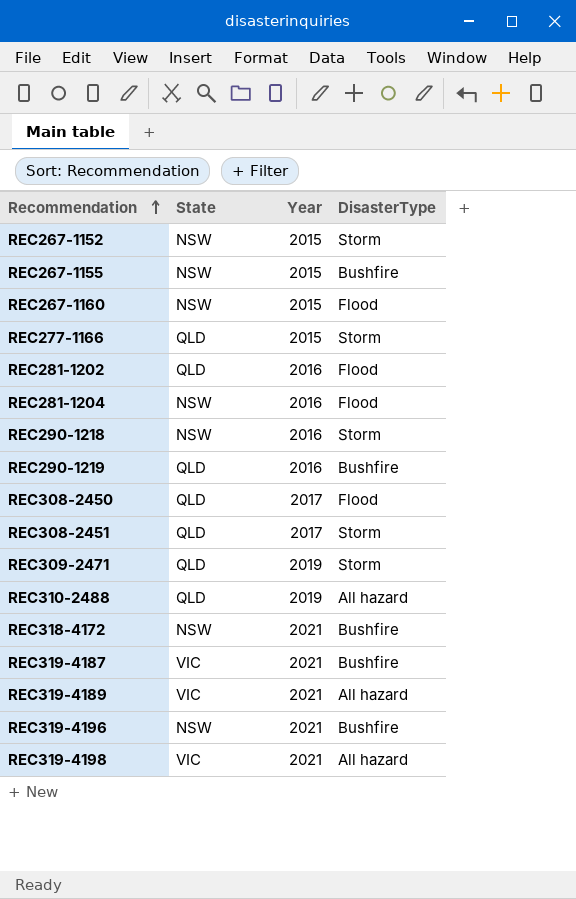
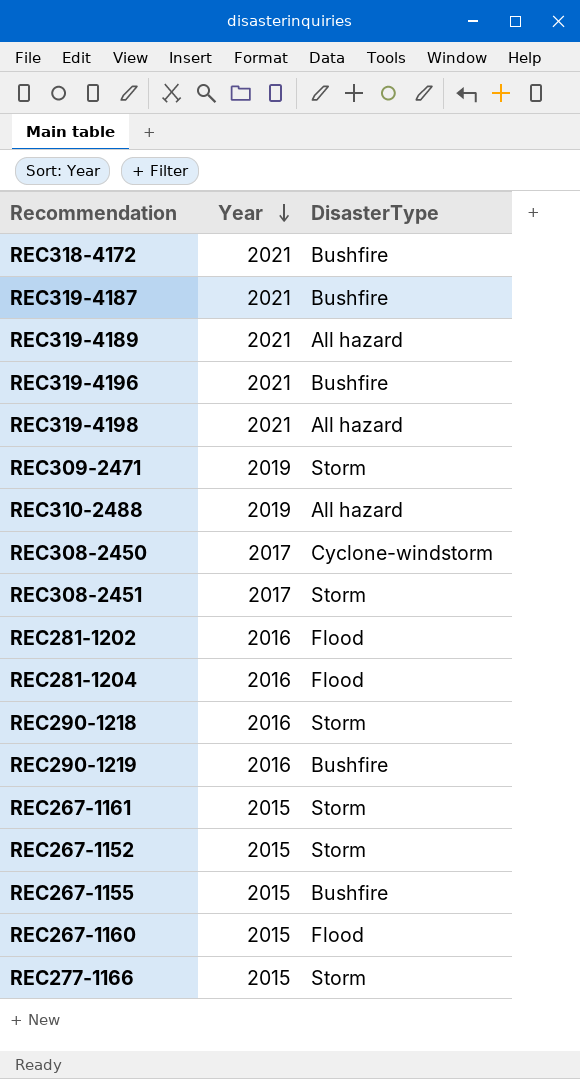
row order: Recommendation ascending -> Year descending
column State | position: 2 -> none
REC308-2450 | DisasterType: Flood -> Cyclone-windstorm
row REC267-1161: none -> 2015 | Storm

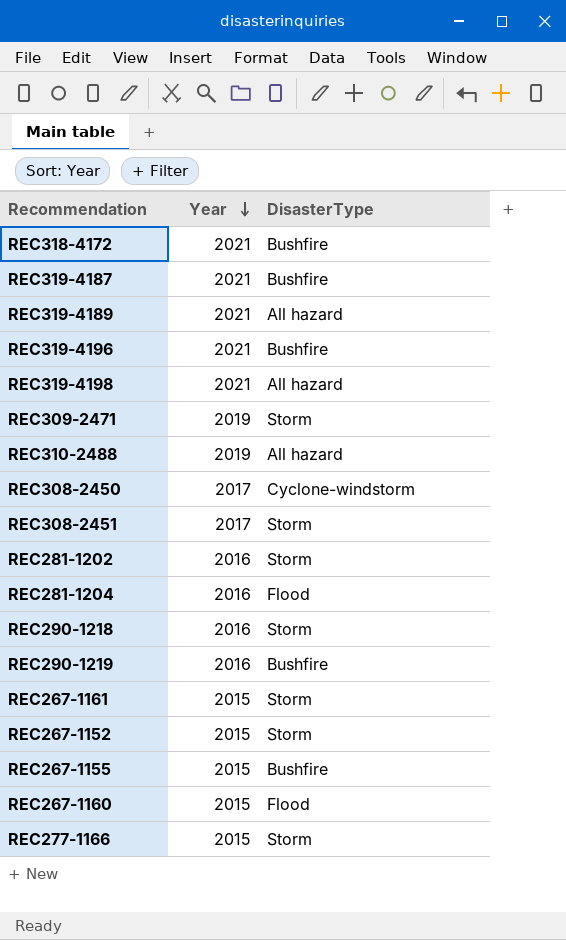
REC281-1202 | DisasterType: Flood -> Storm

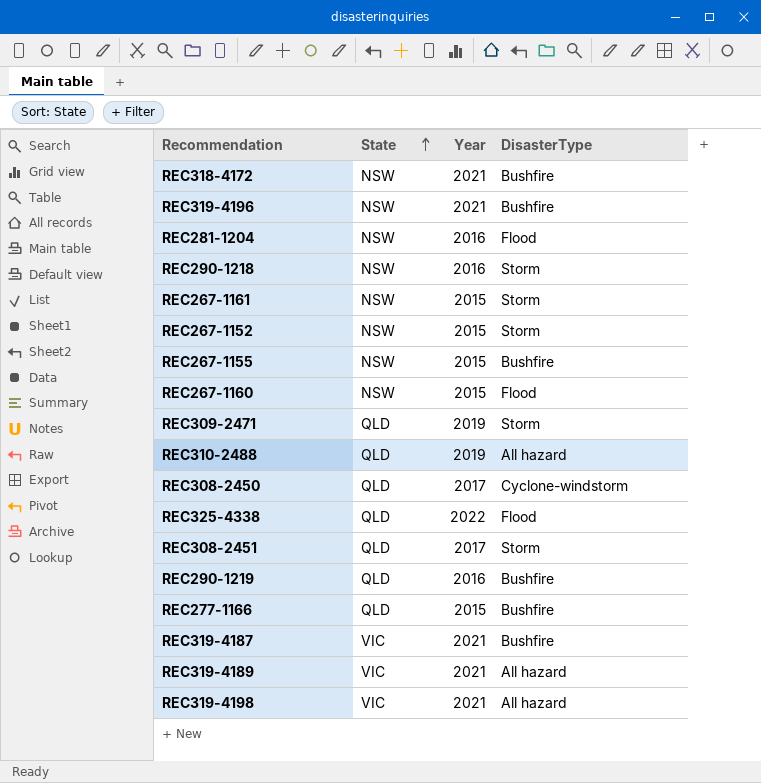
row order: Year descending -> State ascending
column State | position: none -> 2
row REC281-1202: 2016 | Storm -> none
row REC325-4338: none -> QLD | 2022 | Flood
REC277-1166 | DisasterType: Storm -> Bushfire

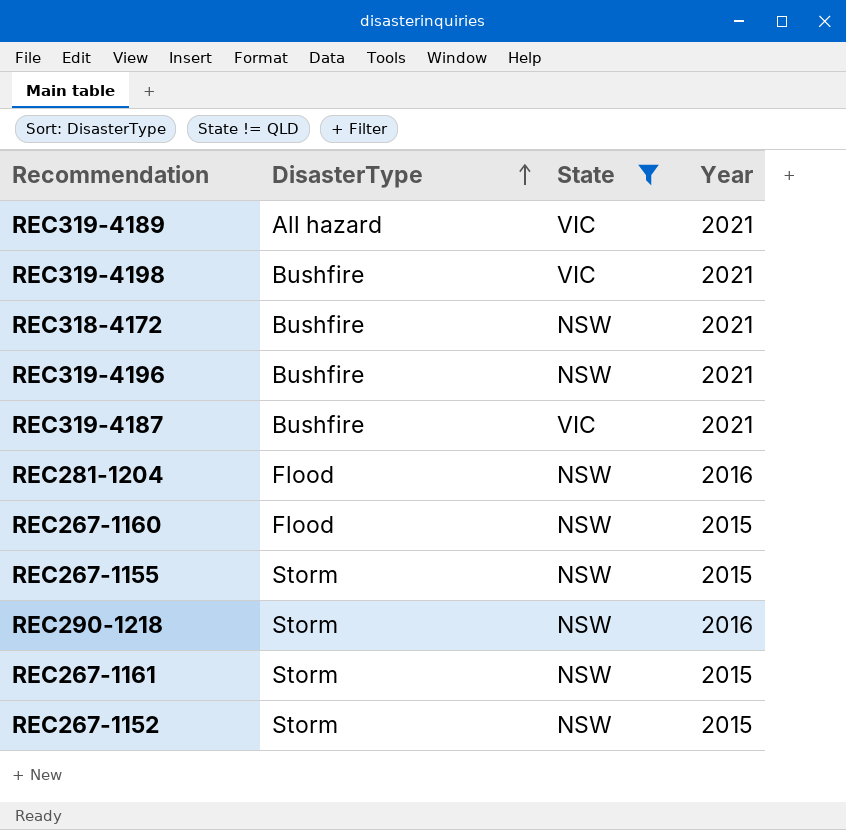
filter: none -> State != QLD
row order: State ascending -> DisasterType ascending
column DisasterType | position: 4 -> 2
REC319-4198 | DisasterType: All hazard -> Bushfire
REC267-1155 | DisasterType: Bushfire -> Storm

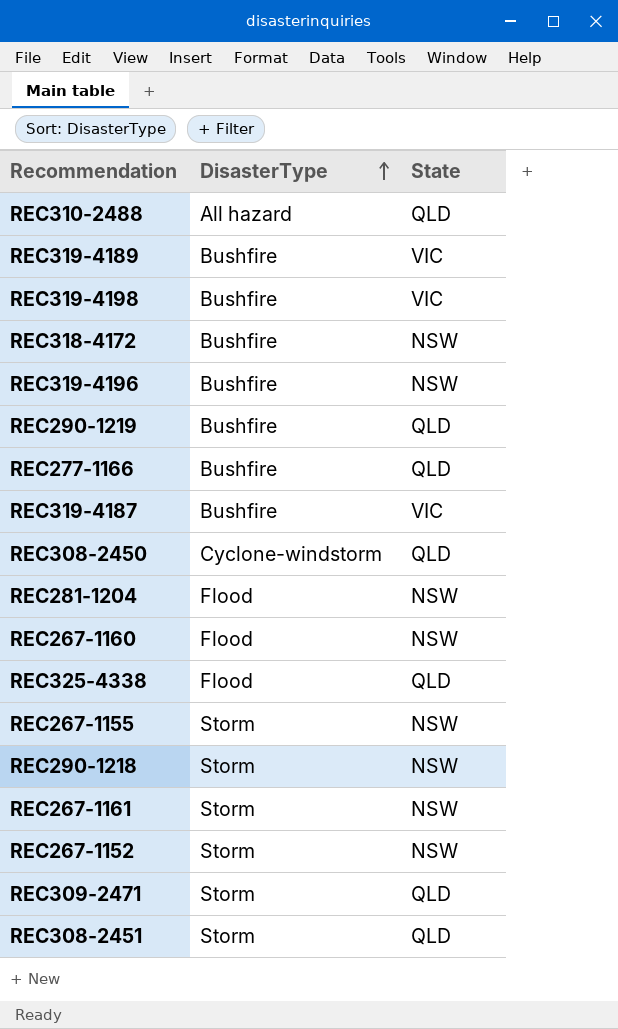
filter: State != QLD -> none
column Year | position: 4 -> none
REC319-4189 | DisasterType: All hazard -> Bushfire

